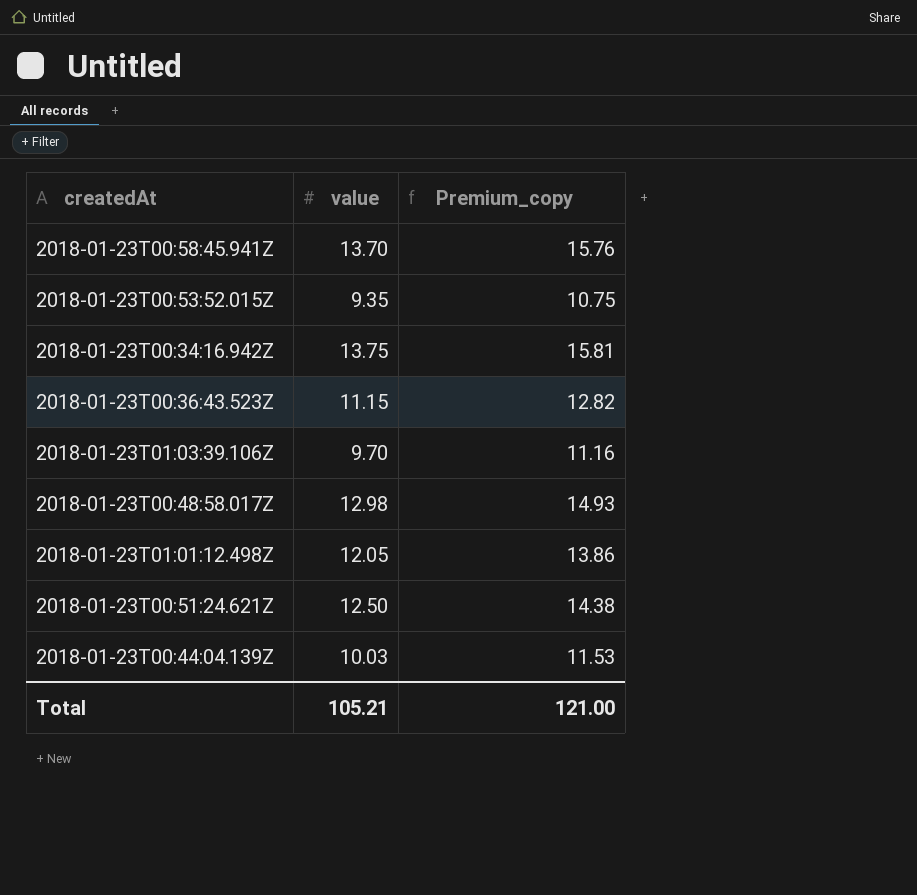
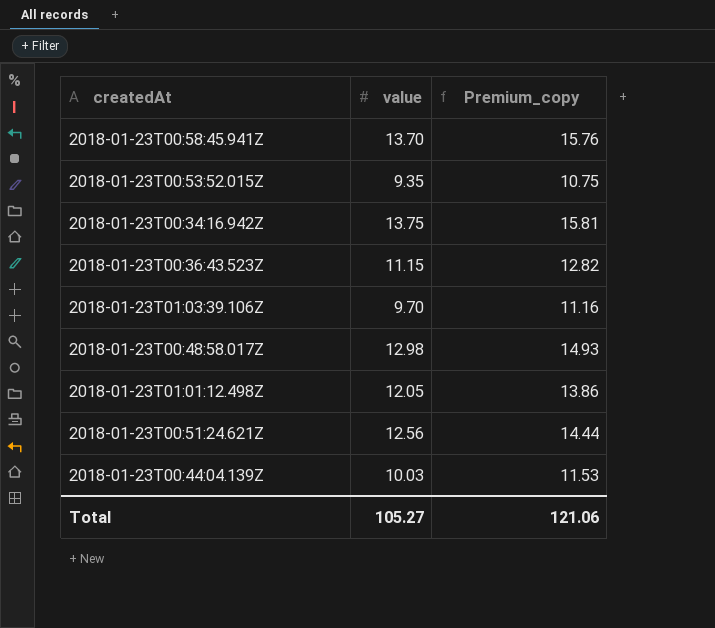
2018-01-23T00:51:24.621Z | value: 12.50 -> 12.56
2018-01-23T00:51:24.621Z | Premium_copy: 14.38 -> 14.44
Total | value: 105.21 -> 105.27
Total | Premium_copy: 121.00 -> 121.06

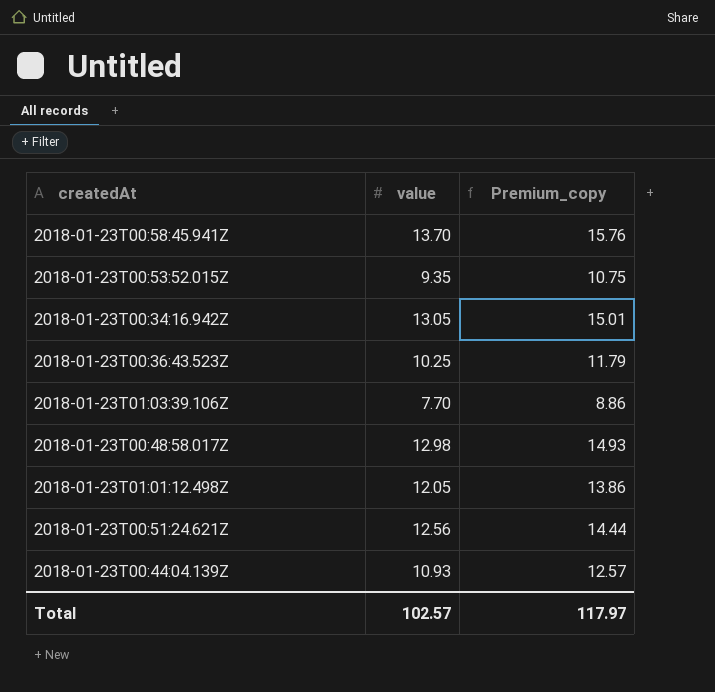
2018-01-23T00:34:16.942Z | value: 13.75 -> 13.05
2018-01-23T00:34:16.942Z | Premium_copy: 15.81 -> 15.01
2018-01-23T00:36:43.523Z | value: 11.15 -> 10.25
2018-01-23T00:36:43.523Z | Premium_copy: 12.82 -> 11.79
2018-01-23T01:03:39.106Z | value: 9.70 -> 7.70
2018-01-23T01:03:39.106Z | Premium_copy: 11.16 -> 8.86
2018-01-23T00:44:04.139Z | value: 10.03 -> 10.93
2018-01-23T00:44:04.139Z | Premium_copy: 11.53 -> 12.57
Total | value: 105.27 -> 102.57
Total | Premium_copy: 121.06 -> 117.97

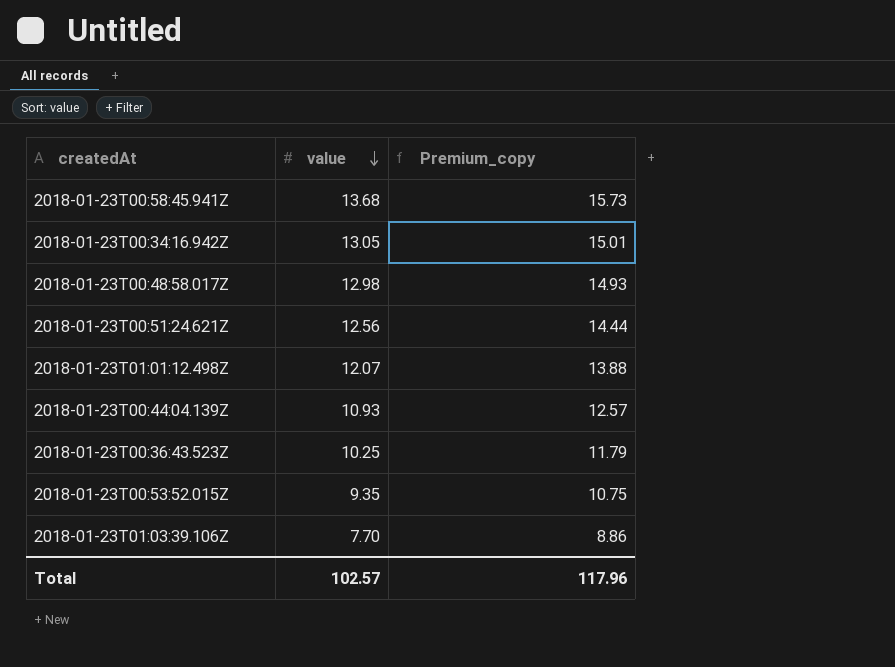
row order: none -> value descending
2018-01-23T00:58:45.941Z | value: 13.70 -> 13.68
2018-01-23T00:58:45.941Z | Premium_copy: 15.76 -> 15.73
2018-01-23T01:01:12.498Z | value: 12.05 -> 12.07
2018-01-23T01:01:12.498Z | Premium_copy: 13.86 -> 13.88
Total | Premium_copy: 117.97 -> 117.96

